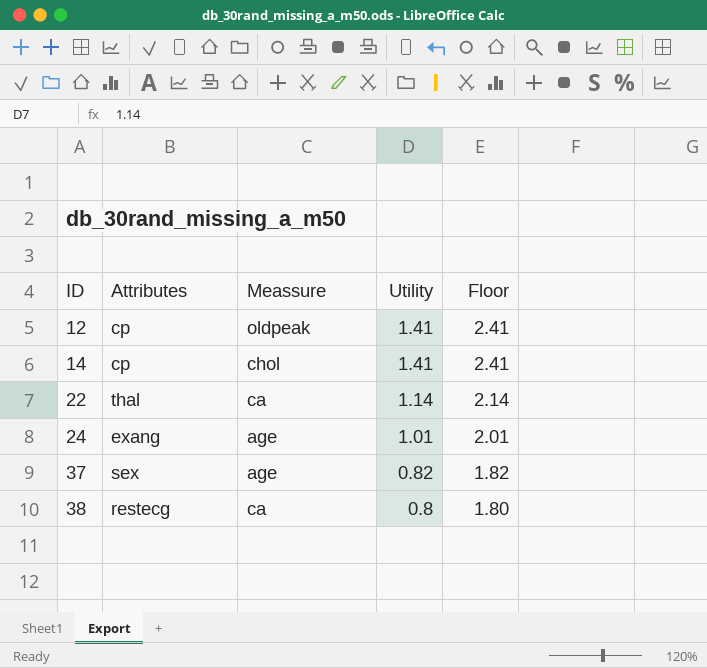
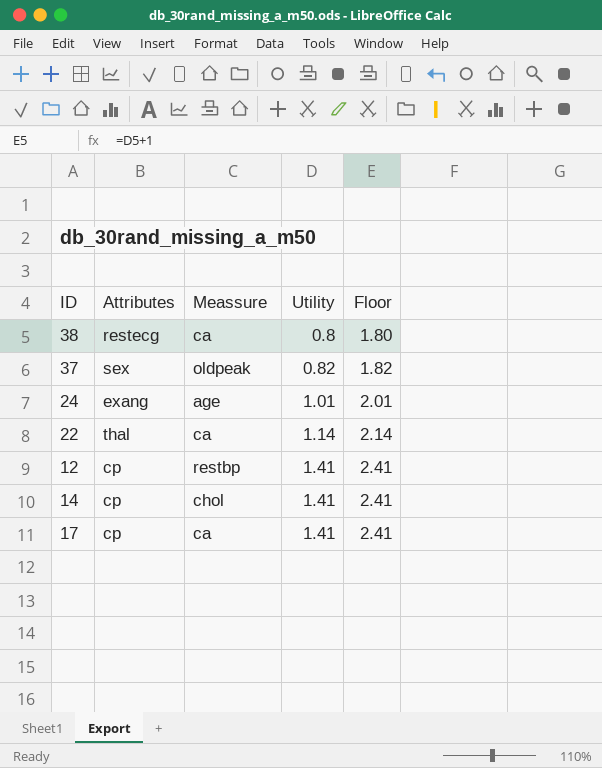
row order: ID ascending -> Utility ascending
37 | Meassure: age -> oldpeak
12 | Meassure: oldpeak -> restbp
row 17: none -> cp | ca | 1.41 | 2.41

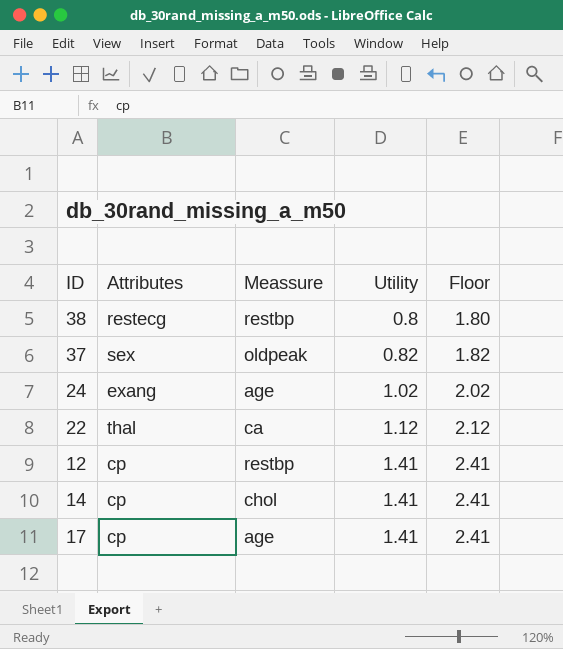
38 | Meassure: ca -> restbp
24 | Utility: 1.01 -> 1.02
24 | Floor: 2.01 -> 2.02
22 | Utility: 1.14 -> 1.12
22 | Floor: 2.14 -> 2.12
17 | Meassure: ca -> age

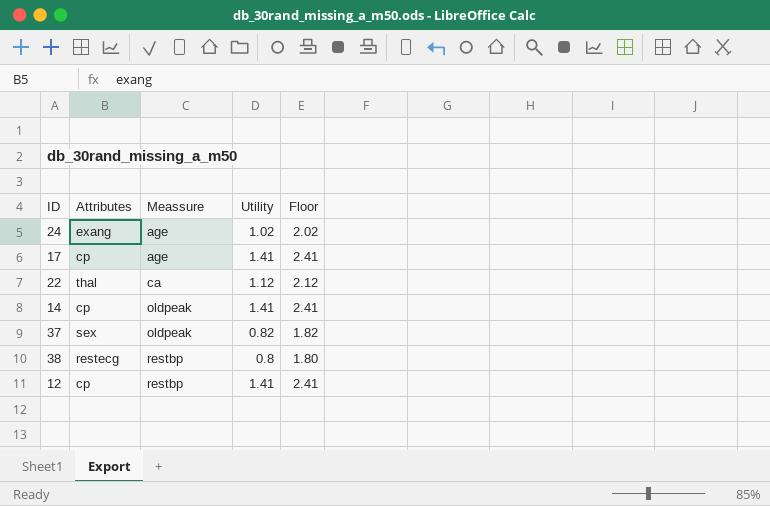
row order: Utility ascending -> Meassure ascending
14 | Meassure: chol -> oldpeak

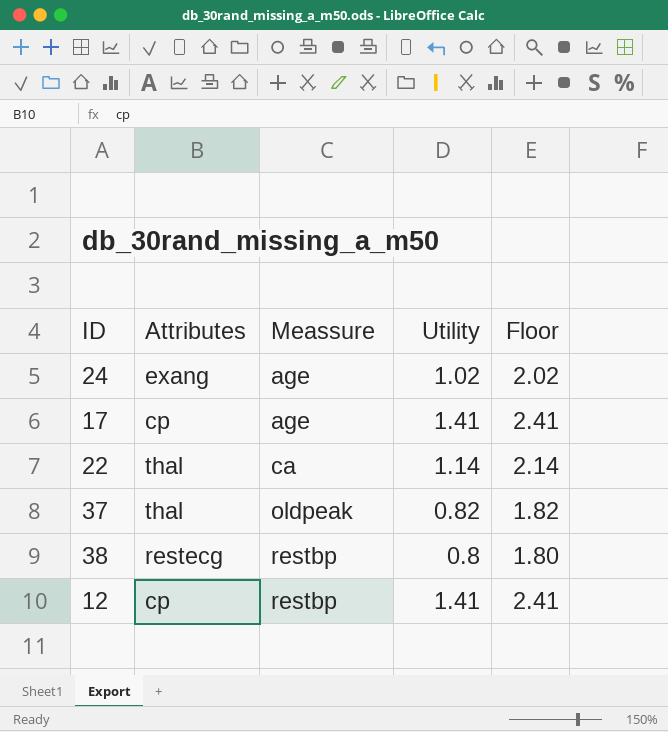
row 14: cp | oldpeak | 1.41 | 2.41 -> none
22 | Utility: 1.12 -> 1.14
22 | Floor: 2.12 -> 2.14
37 | Attributes: sex -> thal

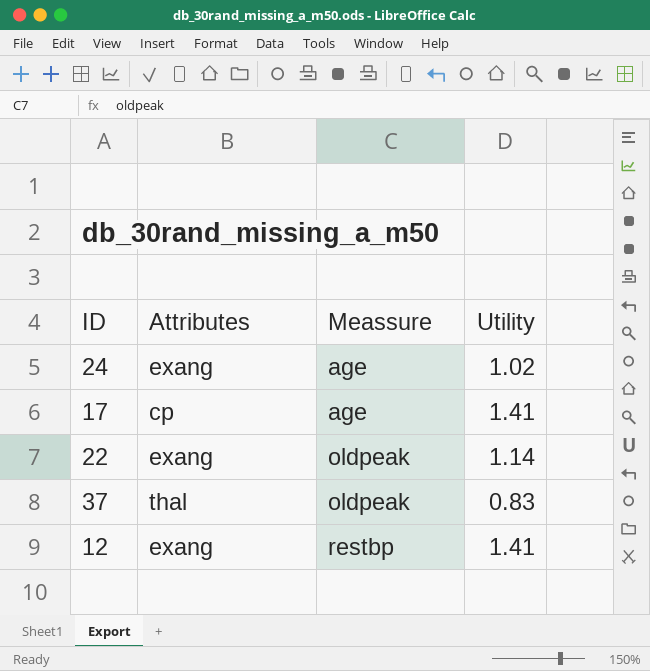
column Floor | formula: [Utility] + 1 -> none
row 38: restecg | restbp | 0.8 | 1.80 -> none
22 | Attributes: thal -> exang
22 | Meassure: ca -> oldpeak
37 | Utility: 0.82 -> 0.83
12 | Attributes: cp -> exang

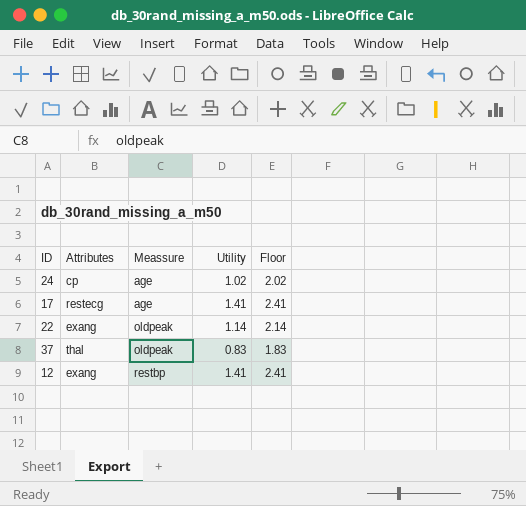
column Floor | formula: none -> [Utility] + 1
24 | Attributes: exang -> cp
17 | Attributes: cp -> restecg

